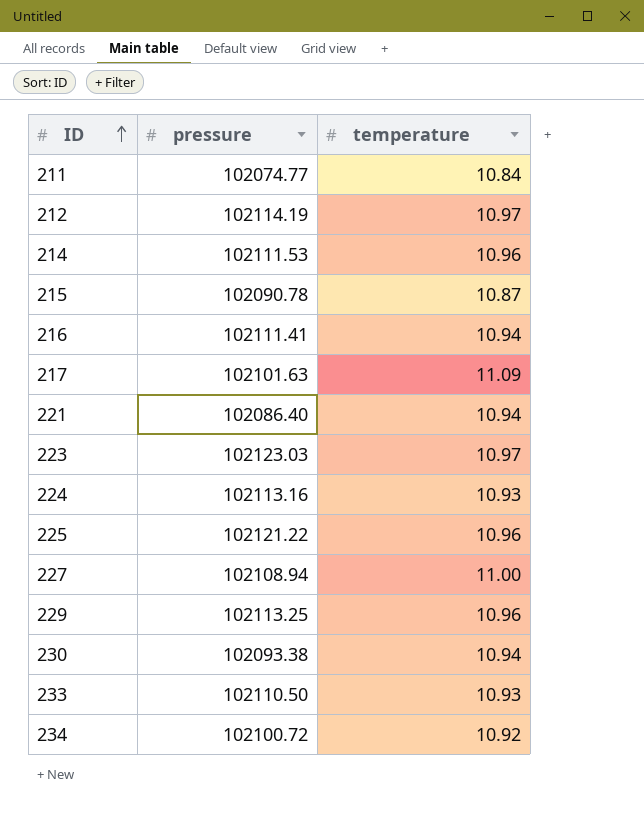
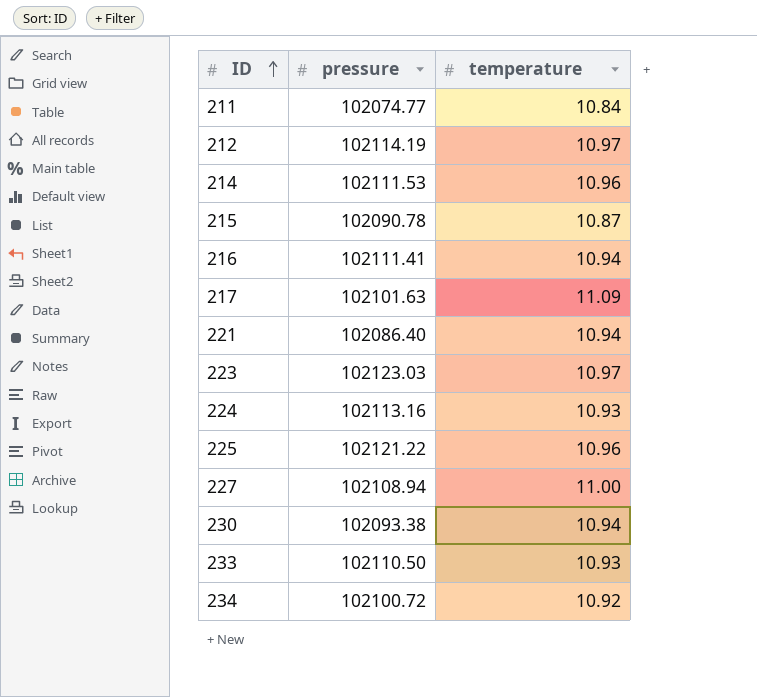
row 229: 102113.25 | 10.96 -> none

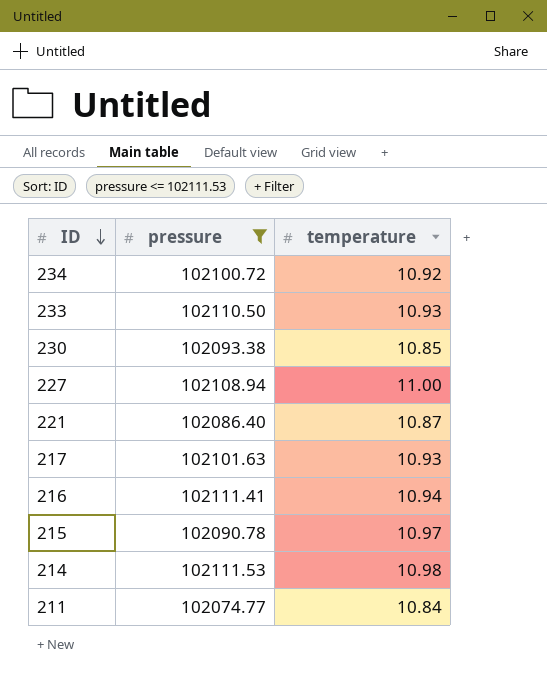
filter: none -> pressure <= 102111.53
row order: ID ascending -> ID descending
230 | temperature: 10.94 -> 10.85
221 | temperature: 10.94 -> 10.87
217 | temperature: 11.09 -> 10.93
215 | temperature: 10.87 -> 10.97
214 | temperature: 10.96 -> 10.98

